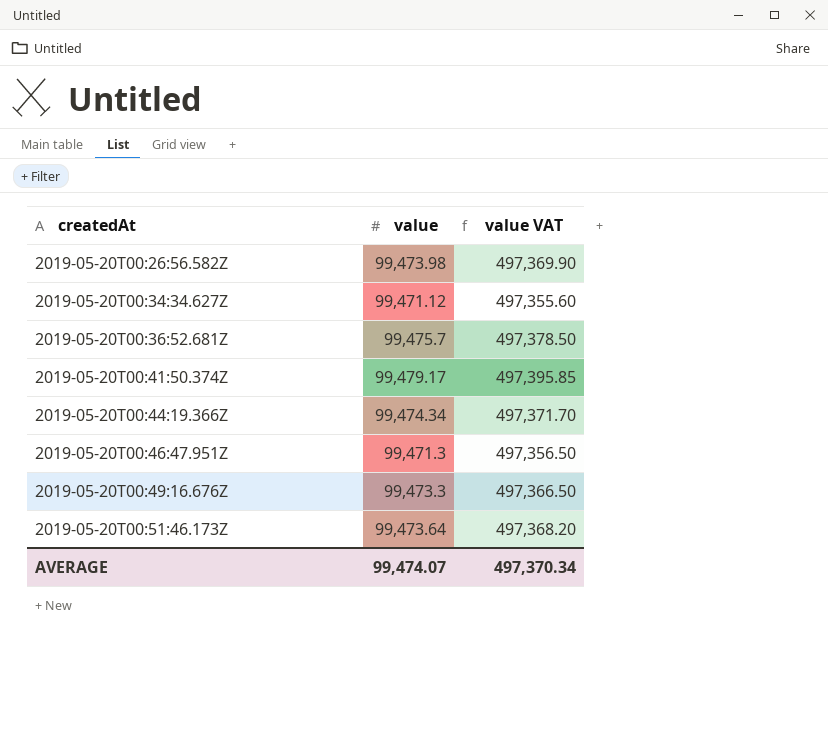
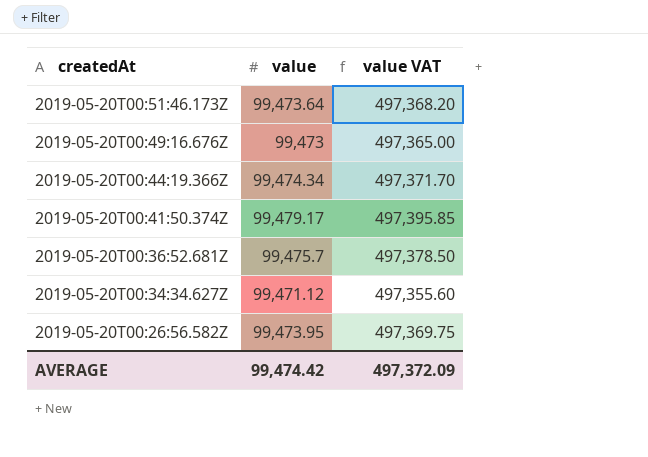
row order: createdAt ascending -> createdAt descending
row 2019-05-20T00:46:47.951Z: 99,471.3 | 497,356.50 -> none
2019-05-20T00:49:16.676Z | value: 99,473.3 -> 99,473
2019-05-20T00:49:16.676Z | value VAT: 497,366.50 -> 497,365.00
2019-05-20T00:26:56.582Z | value: 99,473.98 -> 99,473.95
2019-05-20T00:26:56.582Z | value VAT: 497,369.90 -> 497,369.75
AVERAGE | value: 99,474.07 -> 99,474.42
AVERAGE | value VAT: 497,370.34 -> 497,372.09

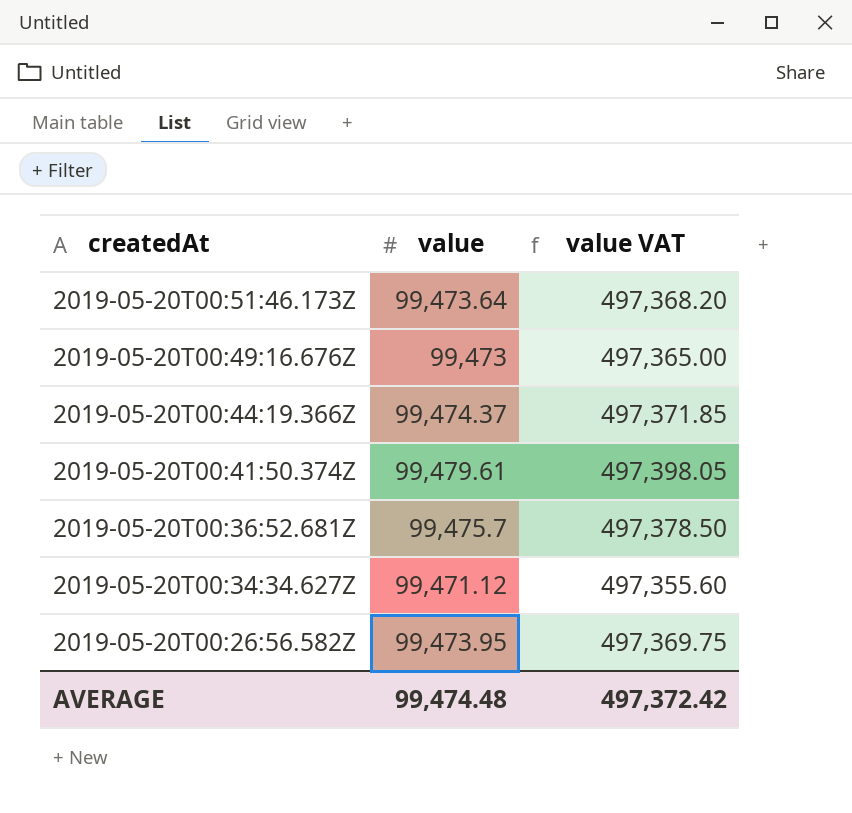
2019-05-20T00:44:19.366Z | value: 99,474.34 -> 99,474.37
2019-05-20T00:44:19.366Z | value VAT: 497,371.70 -> 497,371.85
2019-05-20T00:41:50.374Z | value: 99,479.17 -> 99,479.61
2019-05-20T00:41:50.374Z | value VAT: 497,395.85 -> 497,398.05
AVERAGE | value: 99,474.42 -> 99,474.48
AVERAGE | value VAT: 497,372.09 -> 497,372.42

